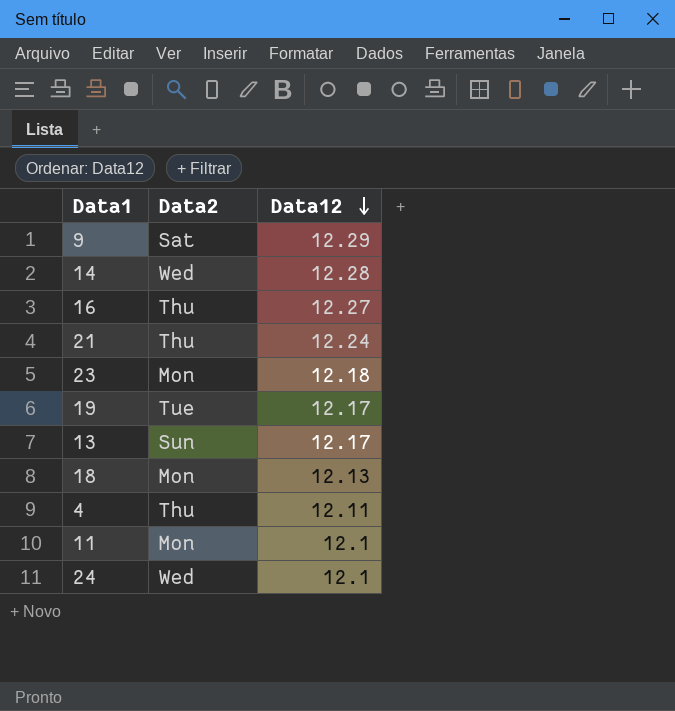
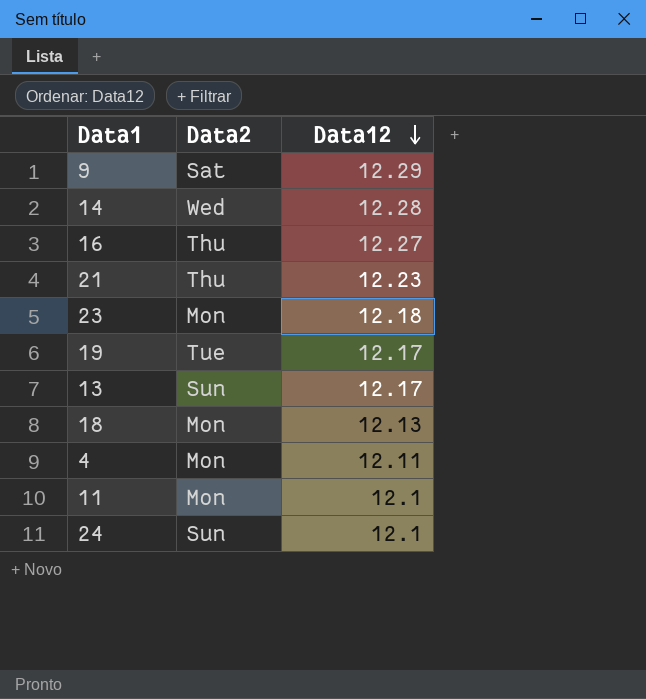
21 | Data12: 12.24 -> 12.23
4 | Data2: Thu -> Mon
24 | Data2: Wed -> Sun

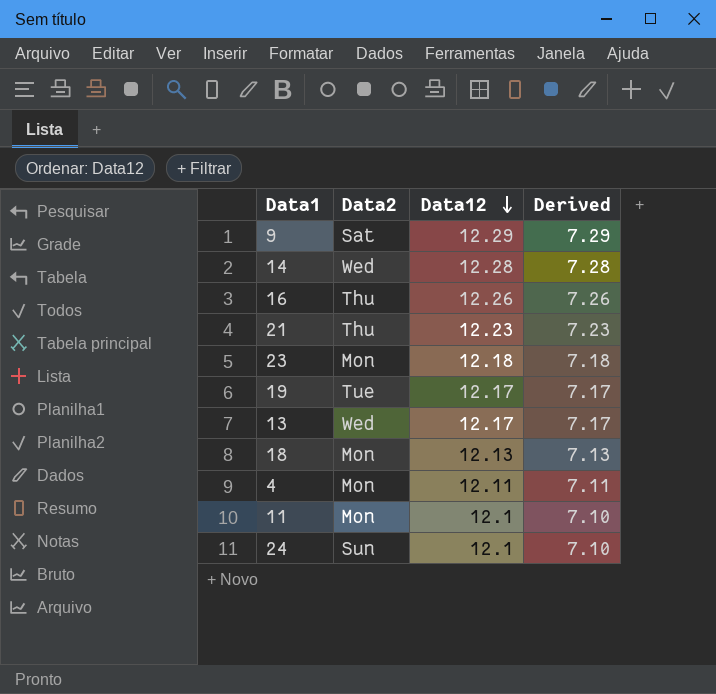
column Derived | formula: none -> [Data12] - 5
16 | Data12: 12.27 -> 12.26
13 | Data2: Sun -> Wed

